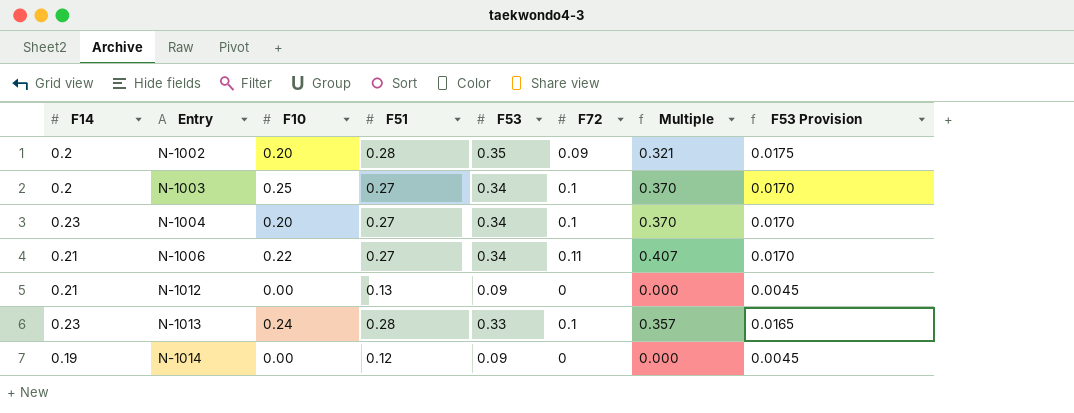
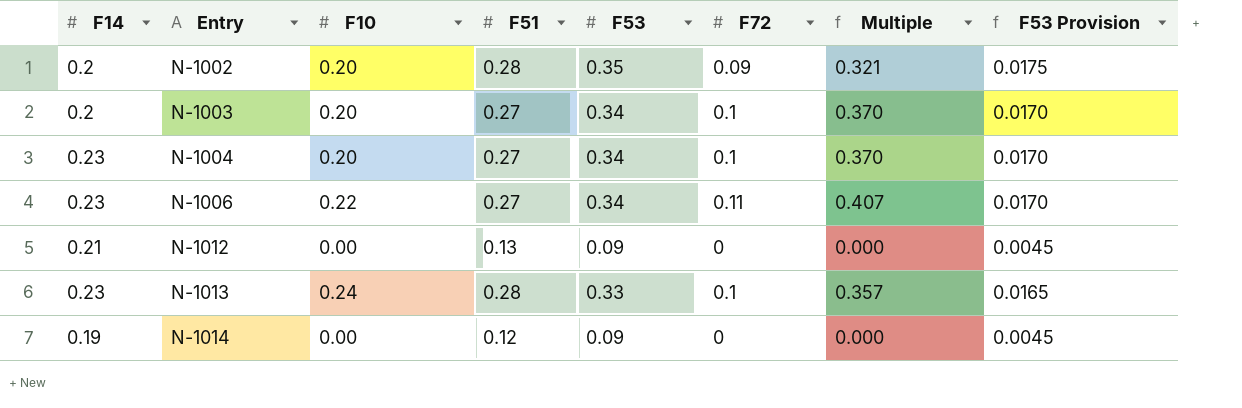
N-1003 | F10: 0.25 -> 0.20
N-1006 | F14: 0.21 -> 0.23

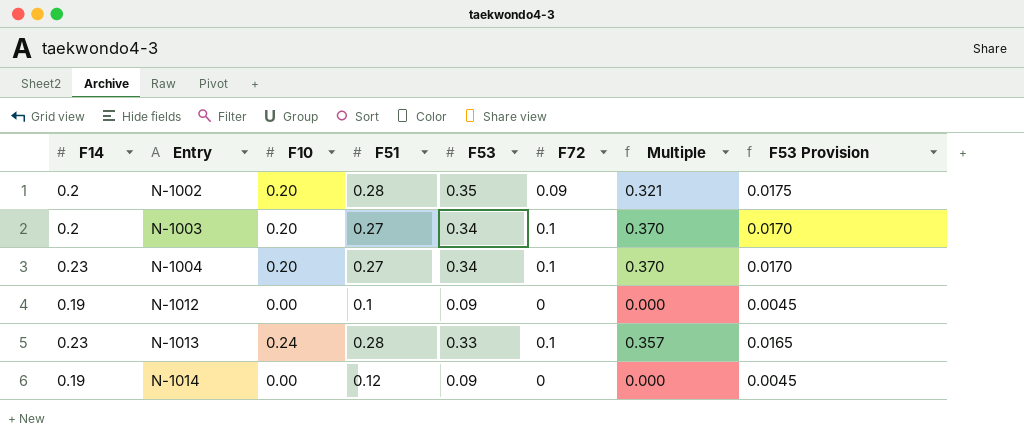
row N-1006: 0.23 | 0.22 | 0.27 | 0.34 | 0.11 | 0.407 | 0.0170 -> none
N-1012 | F14: 0.21 -> 0.19
N-1012 | F51: 0.13 -> 0.1

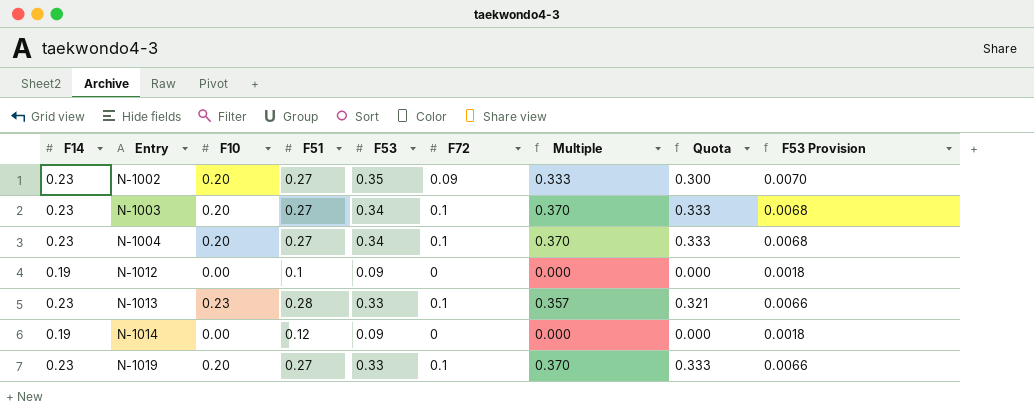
column Quota | formula: none -> [Multiple] * 0.9
column F53 Provision | formula: [F53] * 0.05 -> [F53] * 0.02
N-1002 | F14: 0.2 -> 0.23
N-1002 | F51: 0.28 -> 0.27
N-1002 | Multiple: 0.321 -> 0.333
N-1003 | F14: 0.2 -> 0.23
N-1013 | F10: 0.24 -> 0.23
row N-1019: none -> 0.23 | 0.20 | 0.27 | 0.33 | 0.1 | 0.370 | 0.333 | 0.0066

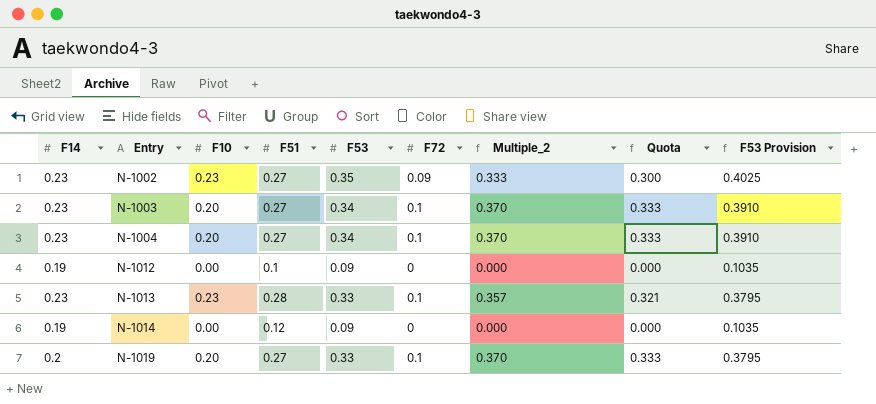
column name: Multiple -> Multiple_2
column F53 Provision | formula: [F53] * 0.02 -> [F53] * 1.15
N-1002 | F10: 0.20 -> 0.23
N-1019 | F14: 0.23 -> 0.2

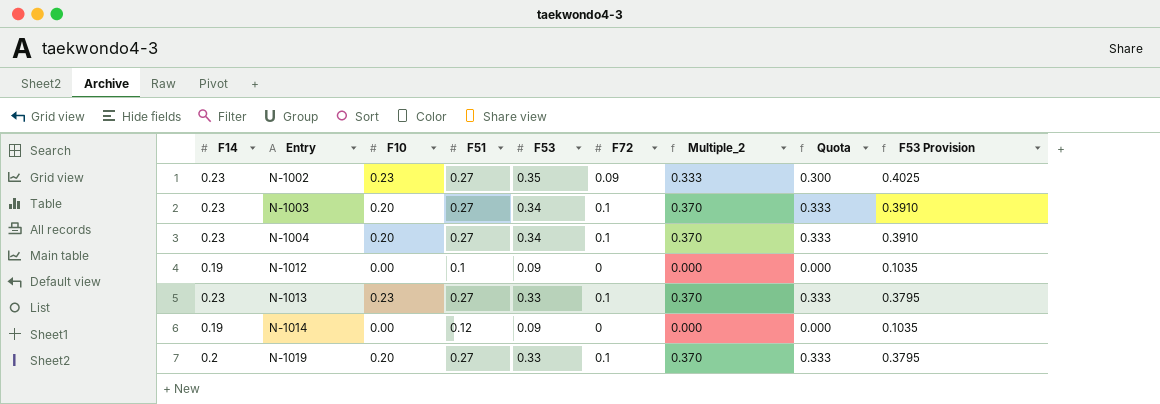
N-1013 | F51: 0.28 -> 0.27
N-1013 | Multiple_2: 0.357 -> 0.370
N-1013 | Quota: 0.321 -> 0.333

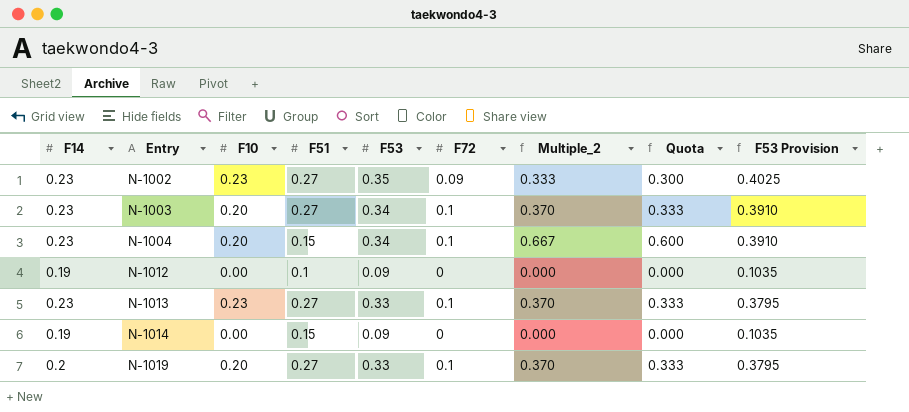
N-1004 | F51: 0.27 -> 0.15
N-1004 | Multiple_2: 0.370 -> 0.667
N-1004 | Quota: 0.333 -> 0.600
N-1014 | F51: 0.12 -> 0.15

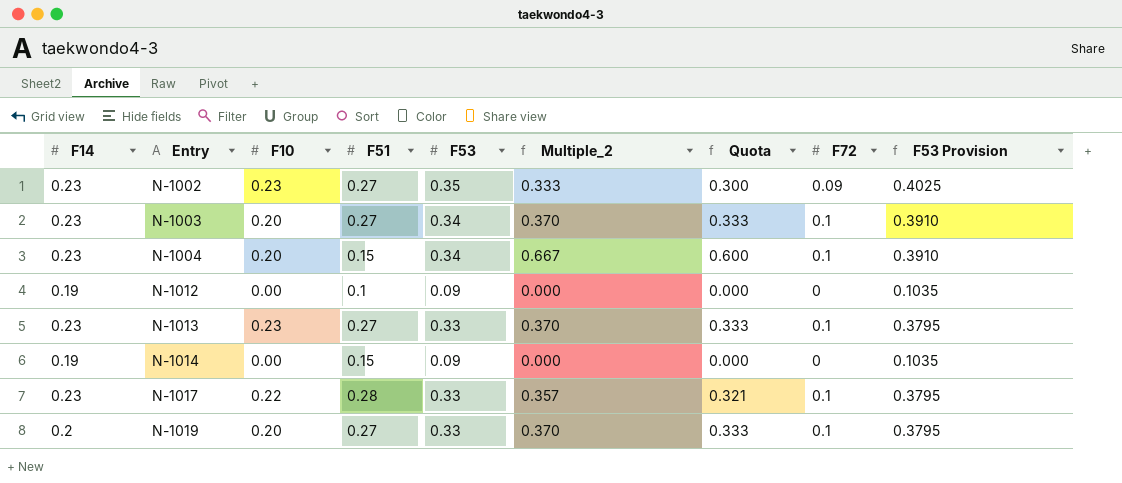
column F72 | position: 6 -> 8
row N-1017: none -> 0.23 | 0.22 | 0.28 | 0.33 | 0.357 | 0.321 | 0.1 | 0.3795

